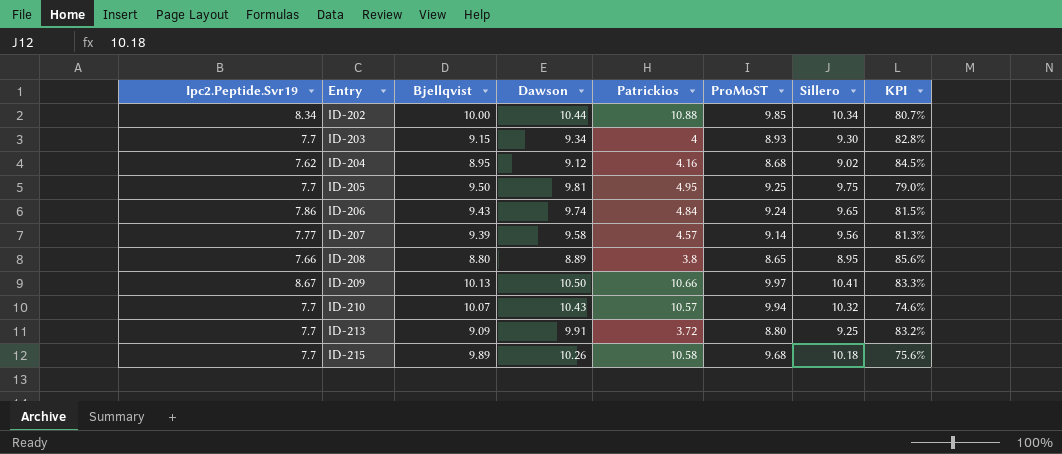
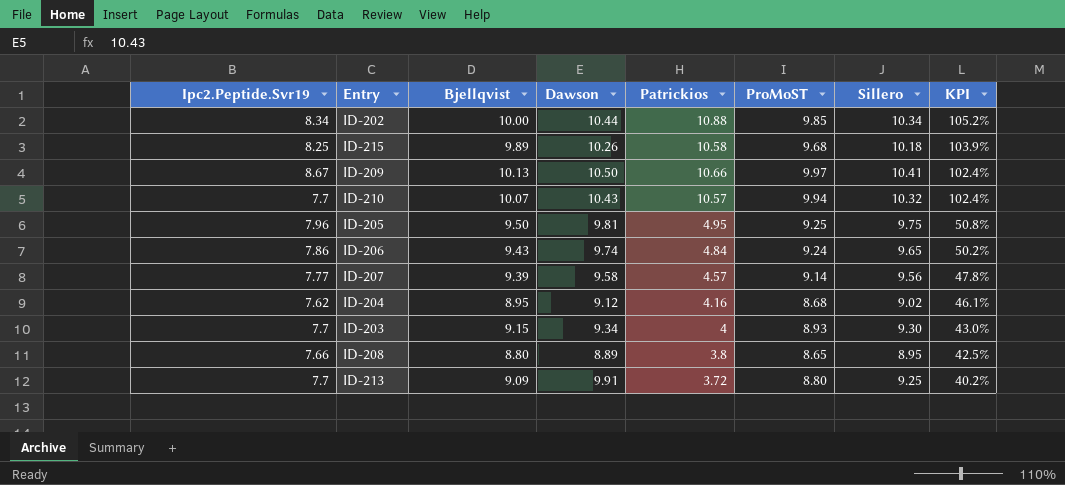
row order: Entry ascending -> KPI descending
column KPI | formula: [Ipc2.Peptide.Svr19] / [Sillero] -> [Patrickios] / [Sillero]
ID-215 | Ipc2.Peptide.Svr19: 7.7 -> 8.25
ID-205 | Ipc2.Peptide.Svr19: 7.7 -> 7.96

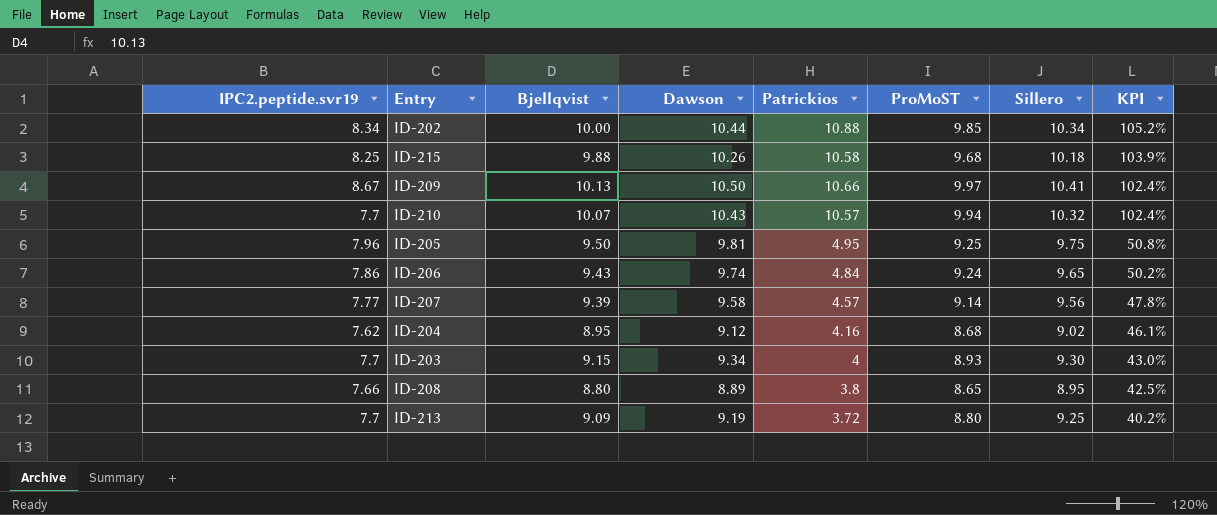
column name: Ipc2.Peptide.Svr19 -> IPC2.peptide.svr19
ID-215 | Bjellqvist: 9.89 -> 9.88
ID-213 | Dawson: 9.91 -> 9.19

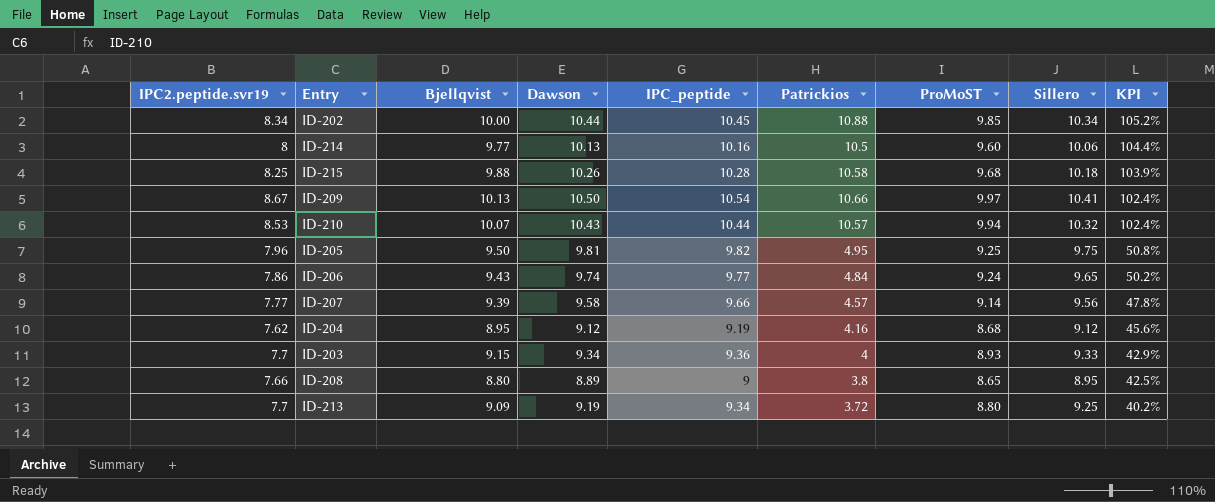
column IPC_peptide | position: none -> 5
row ID-214: none -> 8 | 9.77 | 10.13 | 10.16 | 10.5 | 9.60 | 10.06 | 104.4%
ID-210 | IPC2.peptide.svr19: 7.7 -> 8.53
ID-204 | Sillero: 9.02 -> 9.12
ID-204 | KPI: 46.1% -> 45.6%
ID-203 | Sillero: 9.30 -> 9.33
ID-203 | KPI: 43.0% -> 42.9%

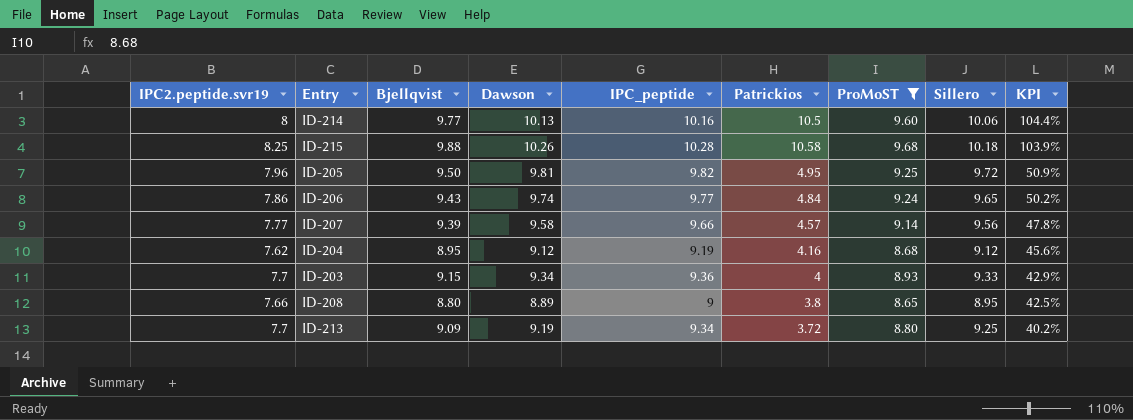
filter: none -> ProMoST <= 9.68
ID-205 | Sillero: 9.75 -> 9.72
ID-205 | KPI: 50.8% -> 50.9%

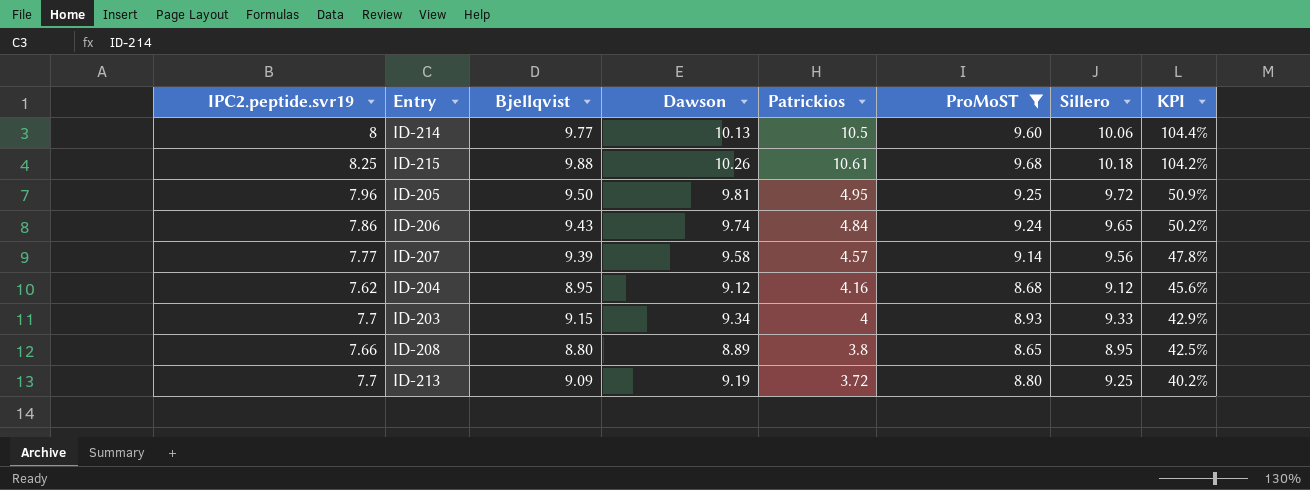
column IPC_peptide | position: 5 -> none
ID-215 | Patrickios: 10.58 -> 10.61
ID-215 | KPI: 103.9% -> 104.2%

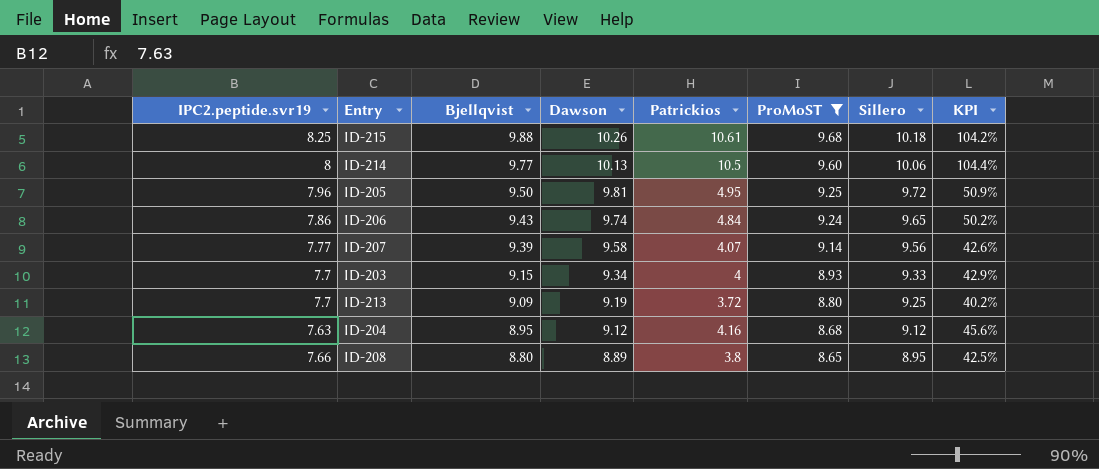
row order: KPI descending -> Bjellqvist descending
ID-207 | Patrickios: 4.57 -> 4.07
ID-207 | KPI: 47.8% -> 42.6%
ID-204 | IPC2.peptide.svr19: 7.62 -> 7.63

